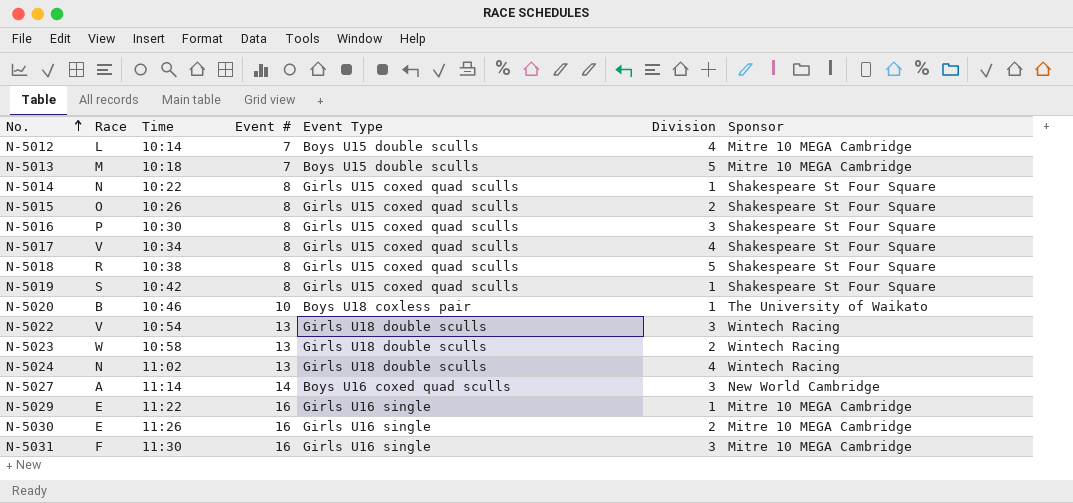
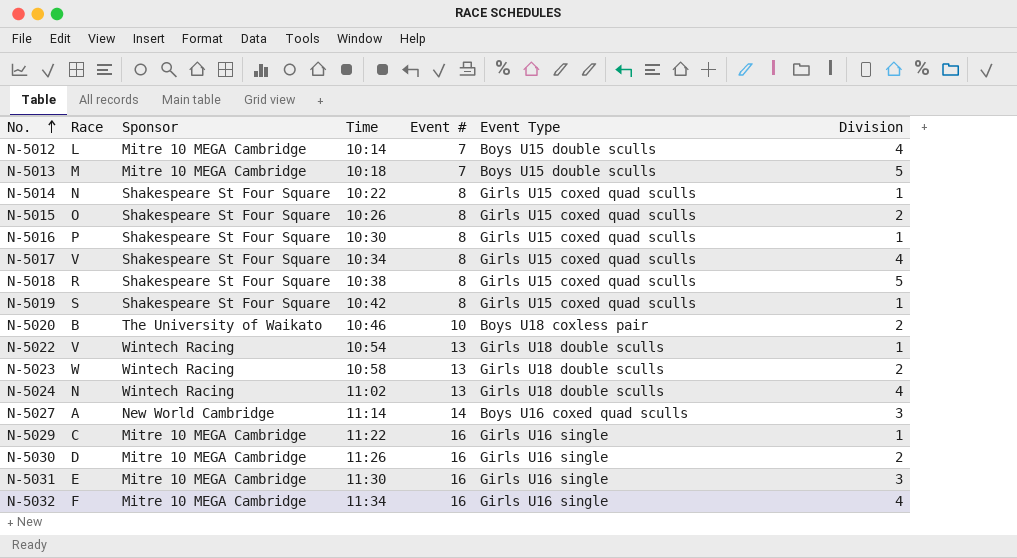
column Sponsor | position: 7 -> 3
N-5016 | Division: 3 -> 1
N-5020 | Division: 1 -> 2
N-5022 | Division: 3 -> 1
N-5029 | Race: E -> C
N-5030 | Race: E -> D
N-5031 | Race: F -> E
row N-5032: none -> F | Mitre 10 MEGA Cambridge | 11:34 | 16 | Girls U16 single | 4

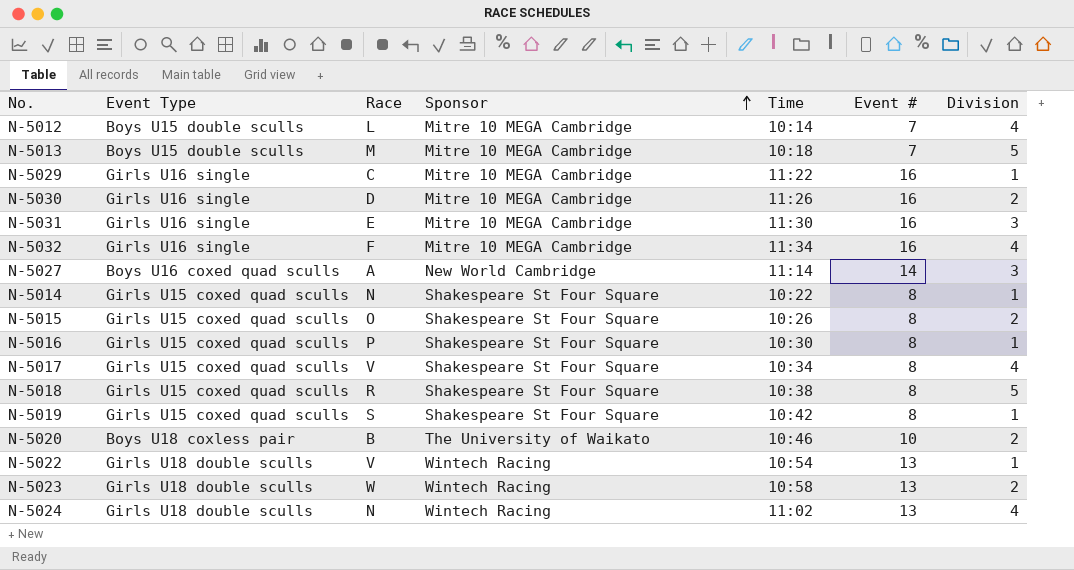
row order: No. ascending -> Sponsor ascending
column Event Type | position: 6 -> 2

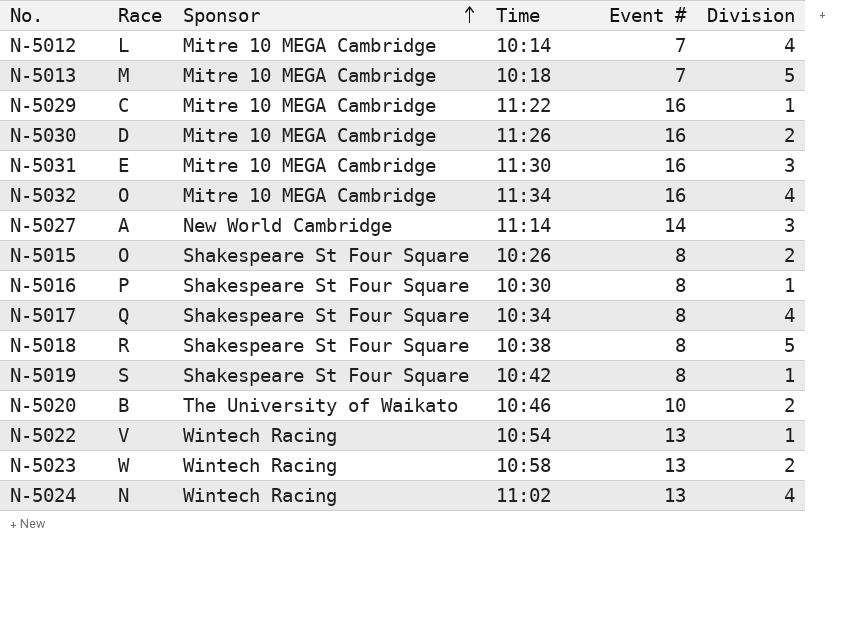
column Event Type | position: 2 -> none
row N-5014: Girls U15 coxed quad sculls | N | Shakespeare St Four Square | 10:22 | 8 | 1 -> none
N-5032 | Race: F -> O
N-5017 | Race: V -> Q

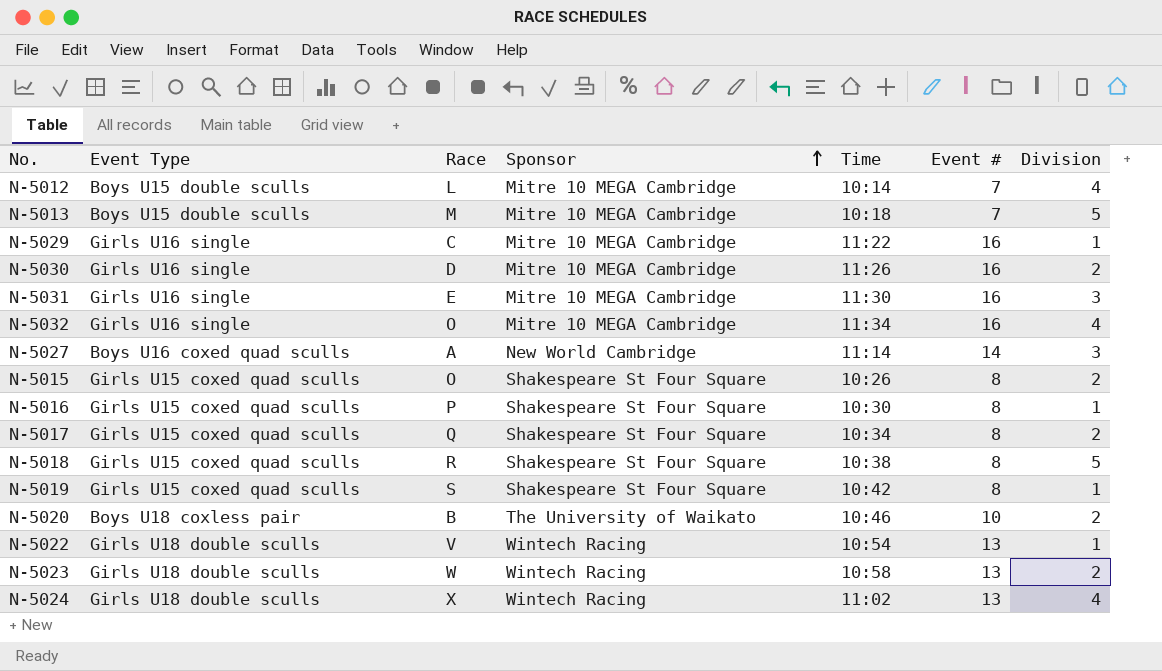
column Event Type | position: none -> 2
N-5017 | Division: 4 -> 2
N-5024 | Race: N -> X

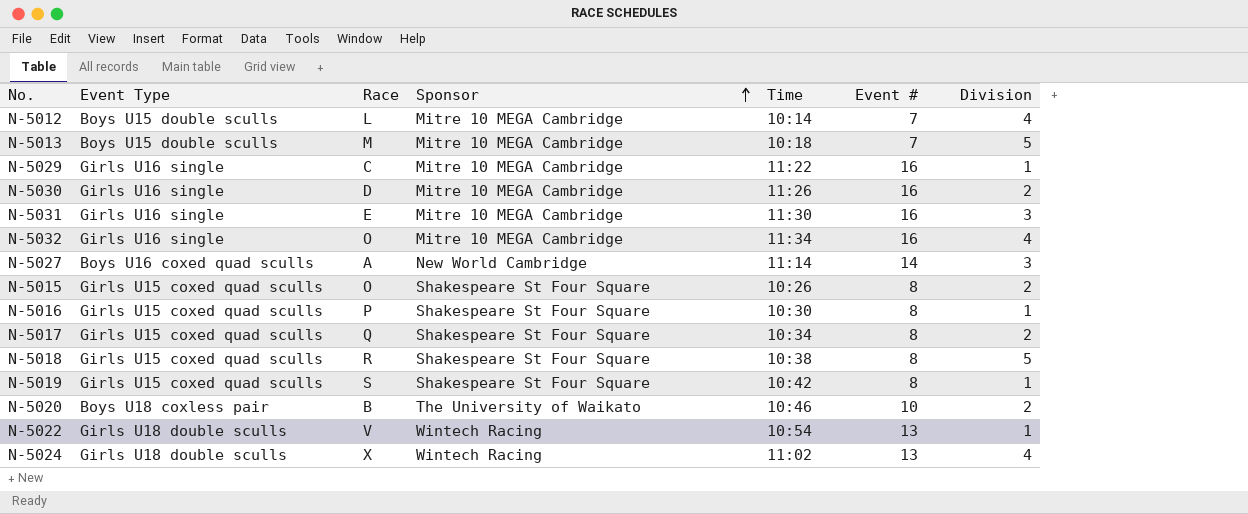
row N-5023: Girls U18 double sculls | W | Wintech Racing | 10:58 | 13 | 2 -> none

